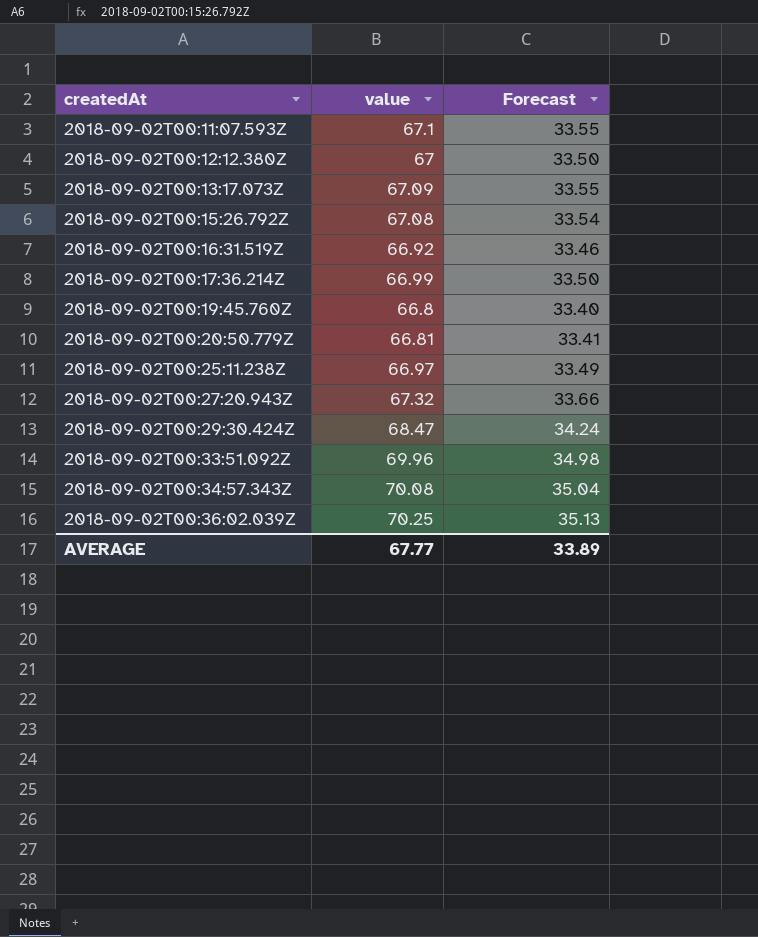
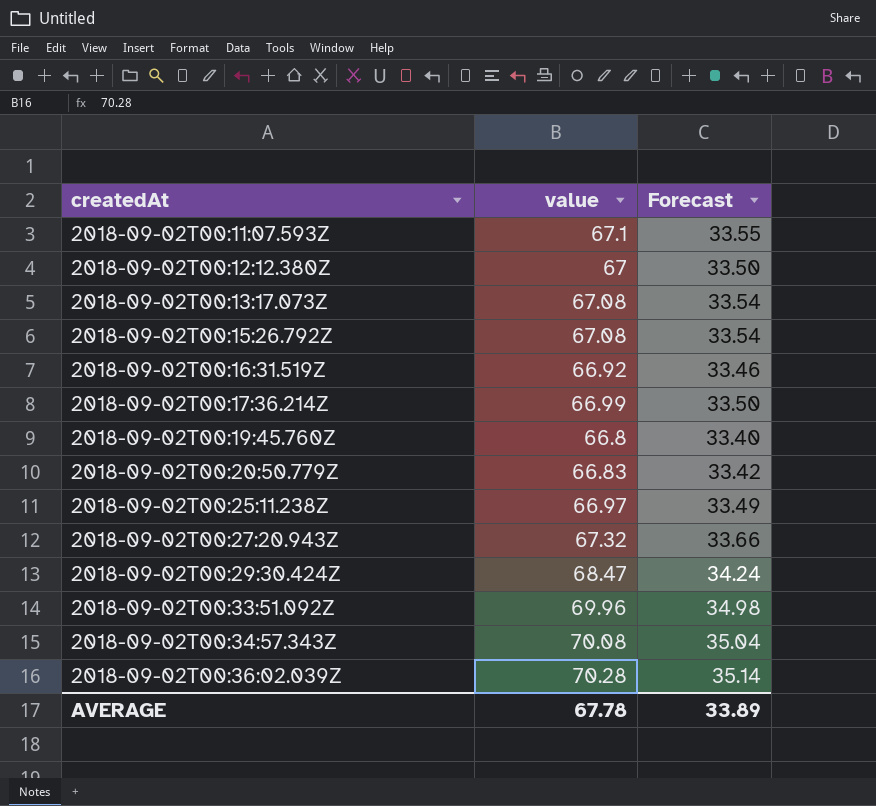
2018-09-02T00:13:17.073Z | value: 67.09 -> 67.08
2018-09-02T00:13:17.073Z | Forecast: 33.55 -> 33.54
2018-09-02T00:20:50.779Z | value: 66.81 -> 66.83
2018-09-02T00:20:50.779Z | Forecast: 33.41 -> 33.42
2018-09-02T00:36:02.039Z | value: 70.25 -> 70.28
2018-09-02T00:36:02.039Z | Forecast: 35.13 -> 35.14
AVERAGE | value: 67.77 -> 67.78

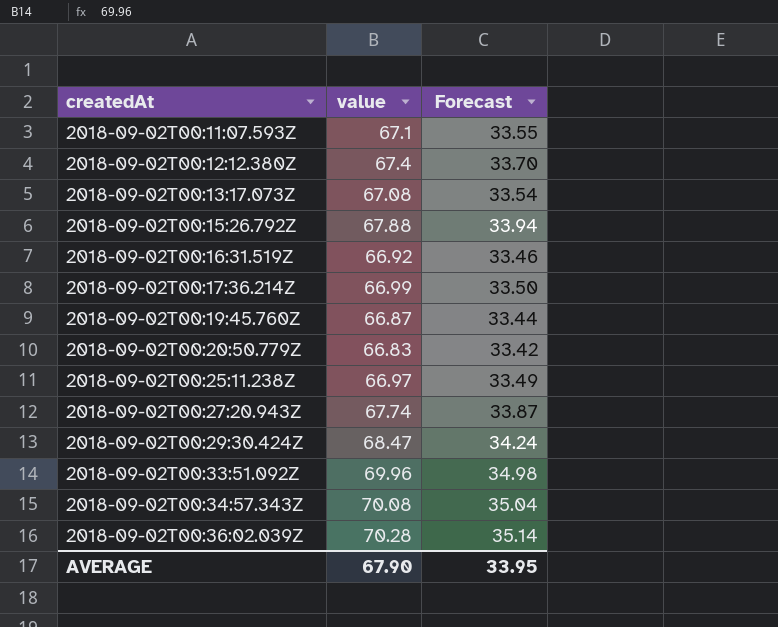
2018-09-02T00:12:12.380Z | value: 67 -> 67.4
2018-09-02T00:12:12.380Z | Forecast: 33.50 -> 33.70
2018-09-02T00:15:26.792Z | value: 67.08 -> 67.88
2018-09-02T00:15:26.792Z | Forecast: 33.54 -> 33.94
2018-09-02T00:19:45.760Z | value: 66.8 -> 66.87
2018-09-02T00:19:45.760Z | Forecast: 33.40 -> 33.44
2018-09-02T00:27:20.943Z | value: 67.32 -> 67.74
2018-09-02T00:27:20.943Z | Forecast: 33.66 -> 33.87
AVERAGE | value: 67.78 -> 67.90
AVERAGE | Forecast: 33.89 -> 33.95

